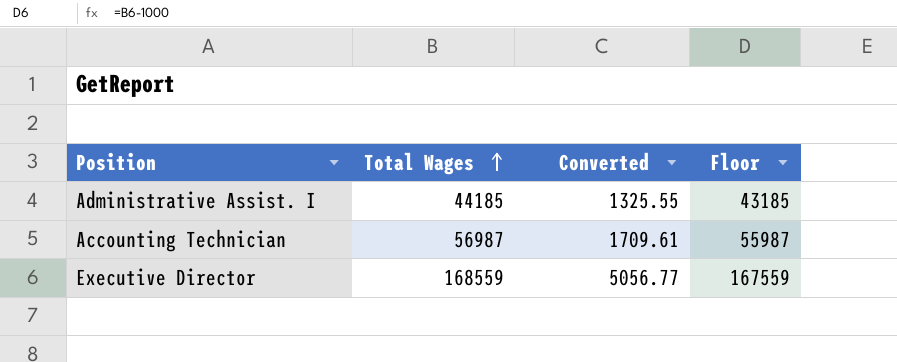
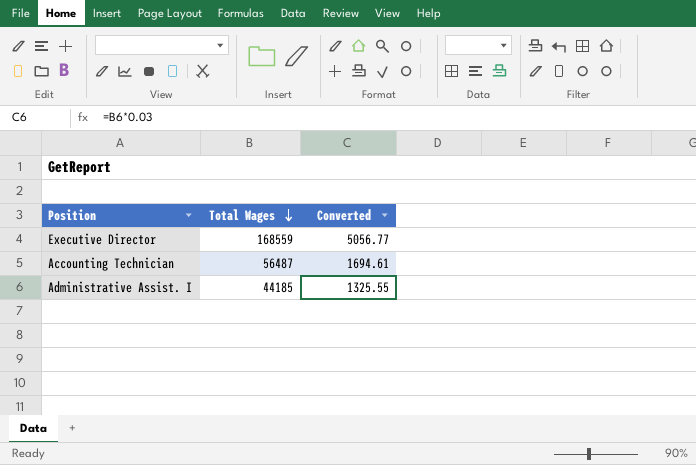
row order: Total Wages ascending -> Total Wages descending
column Floor | formula: [Total Wages] - 1000 -> none
Accounting Technician | Total Wages: 56987 -> 56487
Accounting Technician | Converted: 1709.61 -> 1694.61

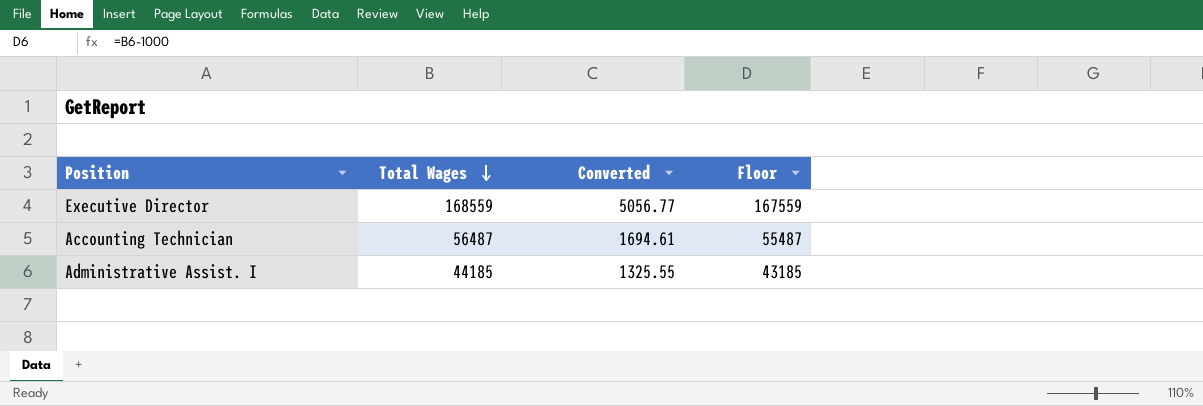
column Floor | formula: none -> [Total Wages] - 1000

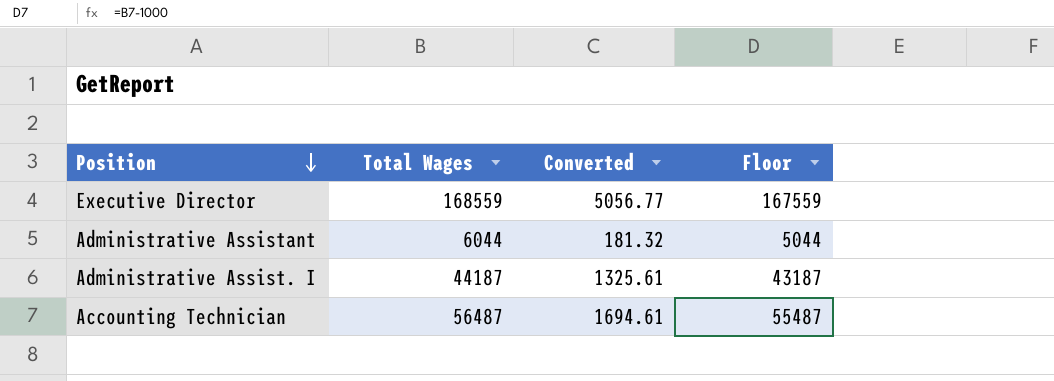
row order: Total Wages descending -> Position descending
row Administrative Assistant: none -> 6044 | 181.32 | 5044
Administrative Assist. I | Total Wages: 44185 -> 44187
Administrative Assist. I | Converted: 1325.55 -> 1325.61
Administrative Assist. I | Floor: 43185 -> 43187

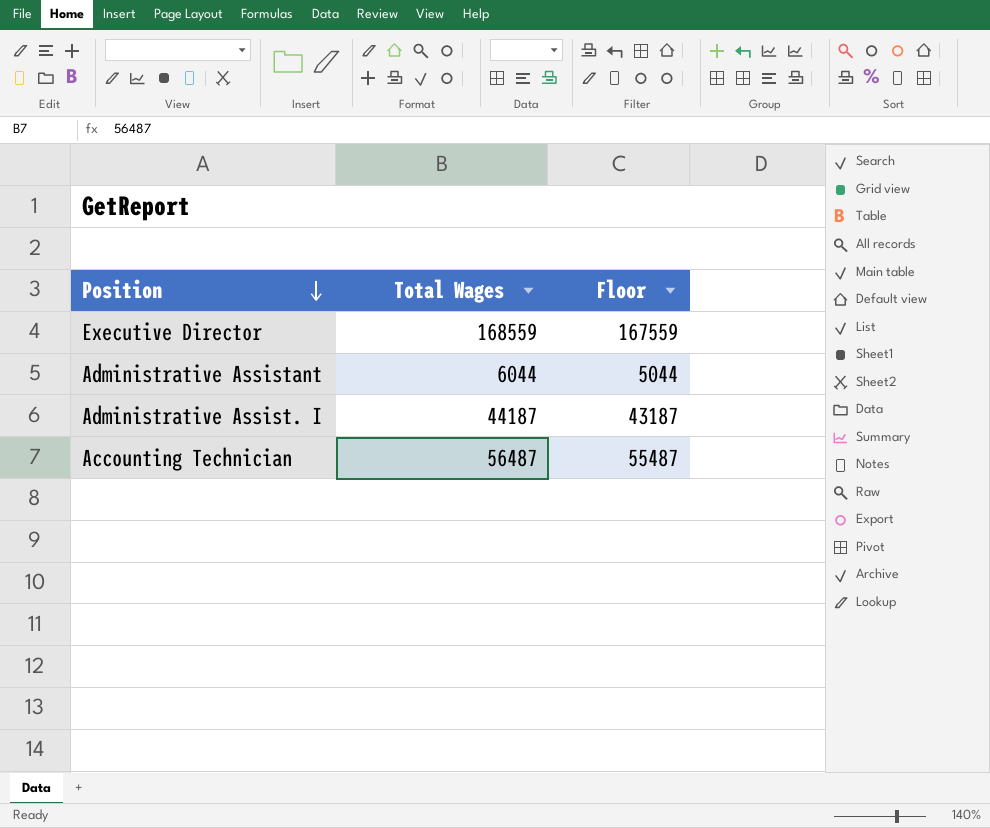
column Converted | formula: [Total Wages] * 0.03 -> none

